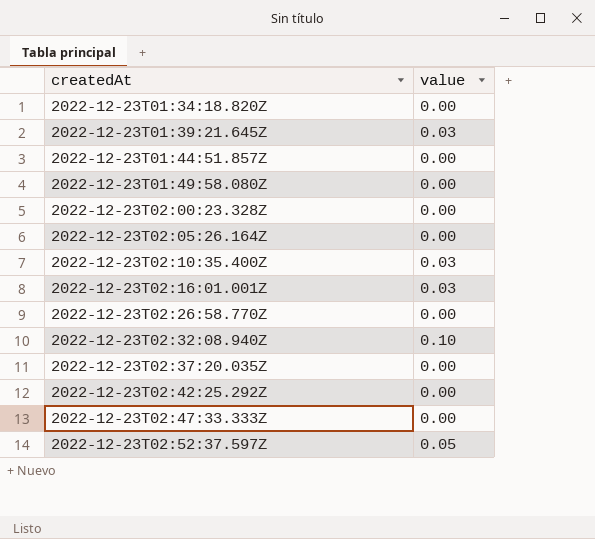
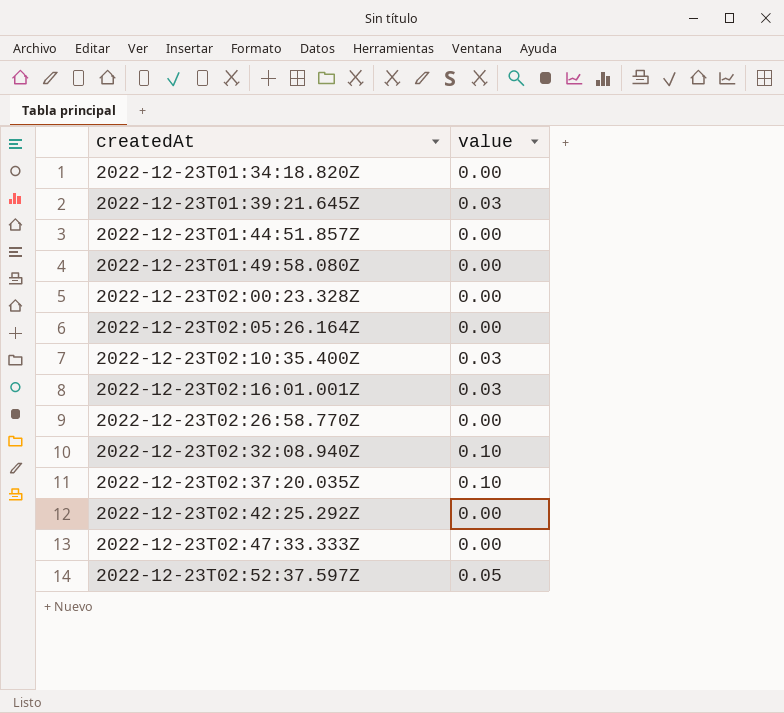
2022-12-23T02:37:20.035Z | value: 0.00 -> 0.10

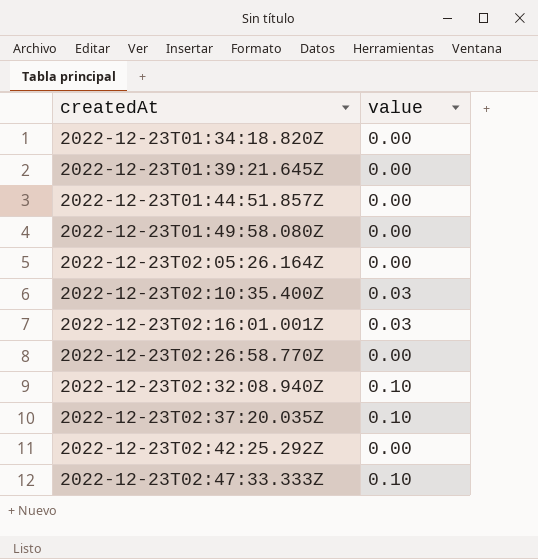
row 2022-12-23T02:00:23.328Z: 0.00 -> none
row 2022-12-23T02:52:37.597Z: 0.05 -> none
2022-12-23T01:39:21.645Z | value: 0.03 -> 0.00
2022-12-23T02:47:33.333Z | value: 0.00 -> 0.10

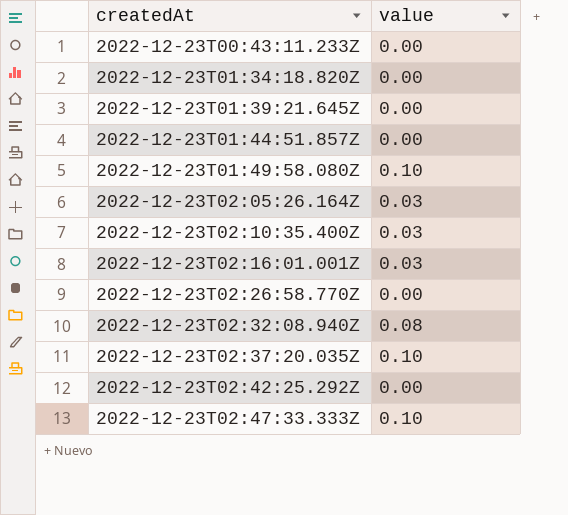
row 2022-12-23T00:43:11.233Z: none -> 0.00
2022-12-23T01:49:58.080Z | value: 0.00 -> 0.10
2022-12-23T02:05:26.164Z | value: 0.00 -> 0.03
2022-12-23T02:32:08.940Z | value: 0.10 -> 0.08

